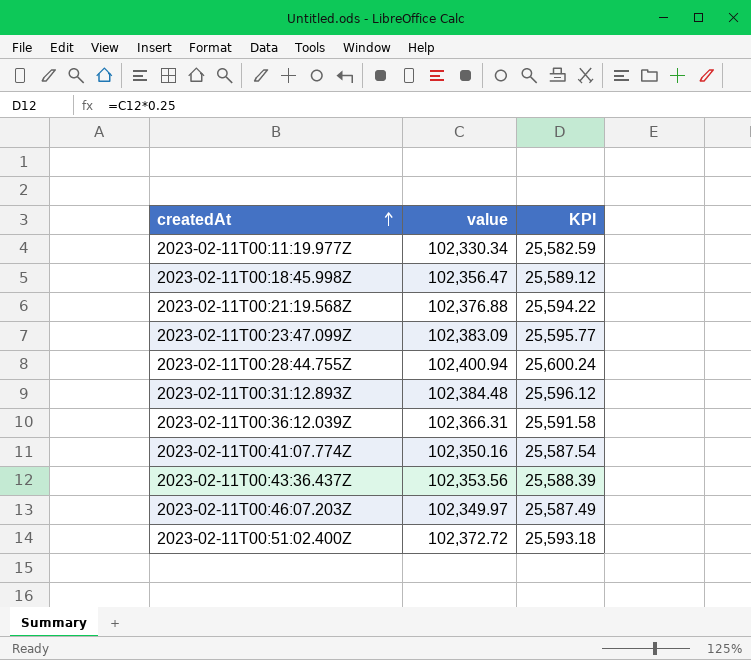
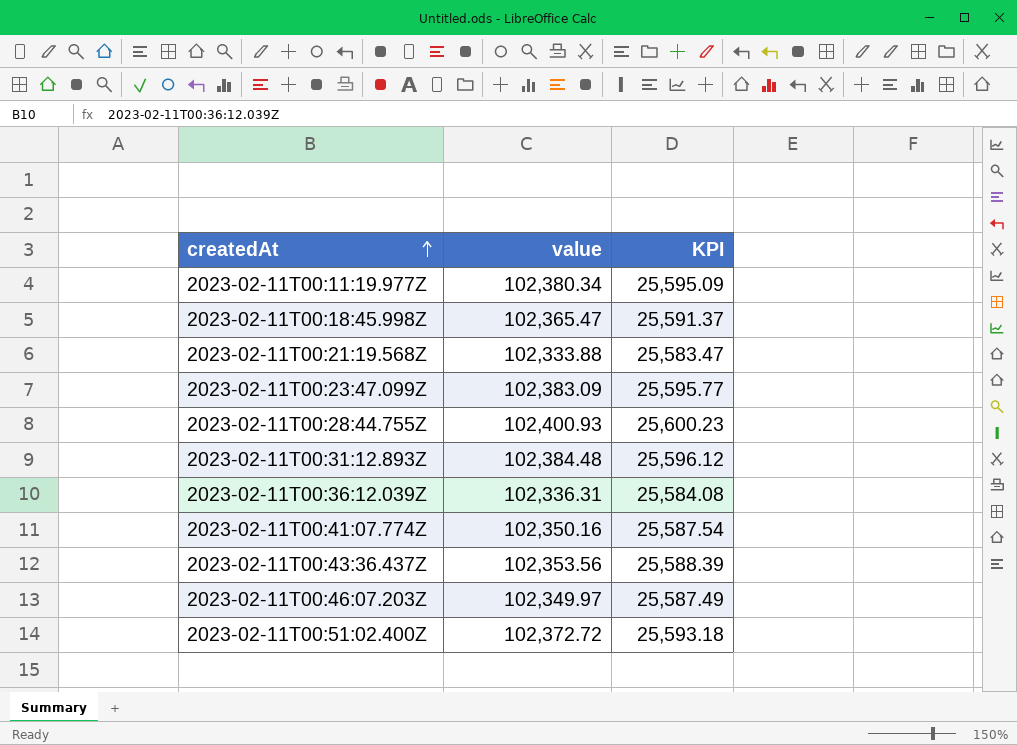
2023-02-11T00:11:19.977Z | value: 102,330.34 -> 102,380.34
2023-02-11T00:11:19.977Z | KPI: 25,582.59 -> 25,595.09
2023-02-11T00:18:45.998Z | value: 102,356.47 -> 102,365.47
2023-02-11T00:18:45.998Z | KPI: 25,589.12 -> 25,591.37
2023-02-11T00:21:19.568Z | value: 102,376.88 -> 102,333.88
2023-02-11T00:21:19.568Z | KPI: 25,594.22 -> 25,583.47
2023-02-11T00:28:44.755Z | value: 102,400.94 -> 102,400.93
2023-02-11T00:28:44.755Z | KPI: 25,600.24 -> 25,600.23
2023-02-11T00:36:12.039Z | value: 102,366.31 -> 102,336.31
2023-02-11T00:36:12.039Z | KPI: 25,591.58 -> 25,584.08

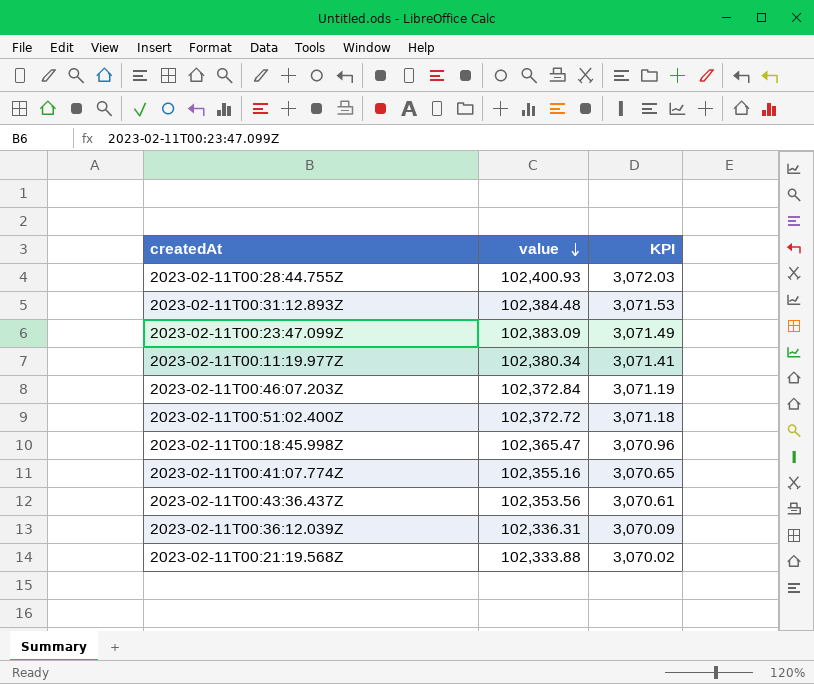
row order: createdAt ascending -> value descending
column KPI | formula: [value] * 0.25 -> [value] * 0.03
2023-02-11T00:46:07.203Z | value: 102,349.97 -> 102,372.84
2023-02-11T00:41:07.774Z | value: 102,350.16 -> 102,355.16

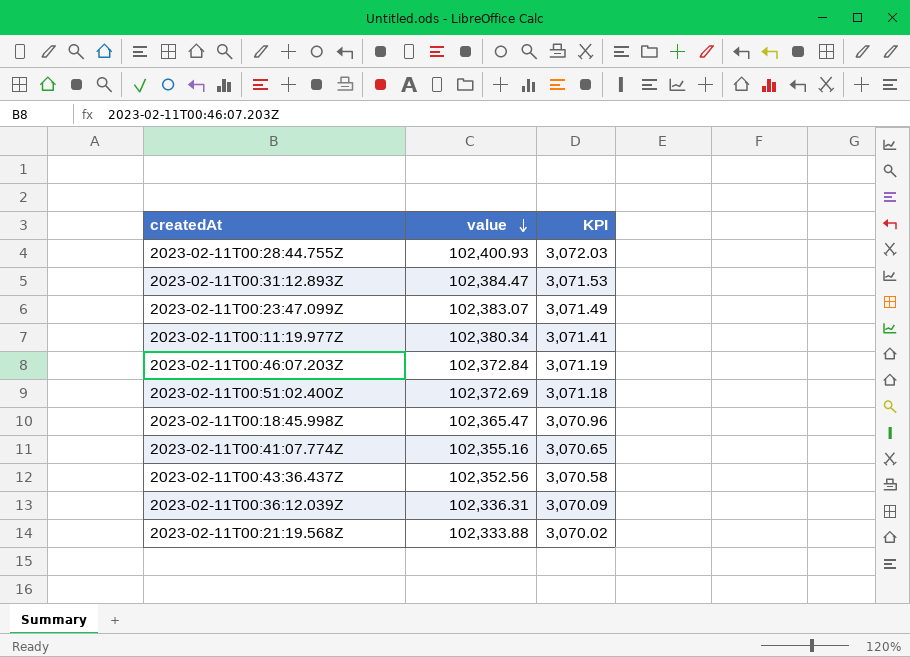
2023-02-11T00:31:12.893Z | value: 102,384.48 -> 102,384.47
2023-02-11T00:23:47.099Z | value: 102,383.09 -> 102,383.07
2023-02-11T00:51:02.400Z | value: 102,372.72 -> 102,372.69
2023-02-11T00:43:36.437Z | value: 102,353.56 -> 102,352.56
2023-02-11T00:43:36.437Z | KPI: 3,070.61 -> 3,070.58

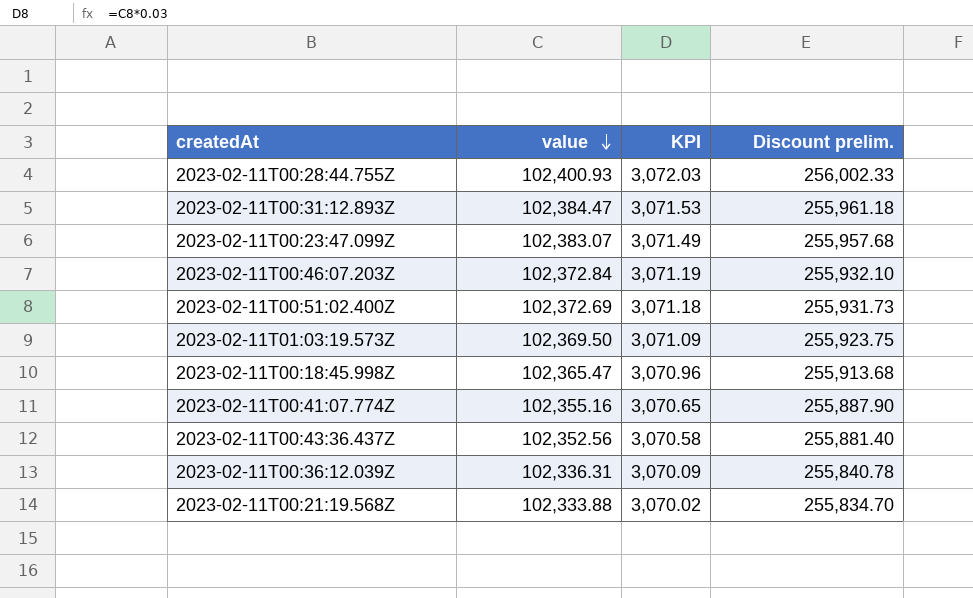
column Discount prelim. | formula: none -> [value] * 2.5
row 2023-02-11T00:11:19.977Z: 102,380.34 | 3,071.41 -> none
row 2023-02-11T01:03:19.573Z: none -> 102,369.50 | 3,071.09 | 255,923.75

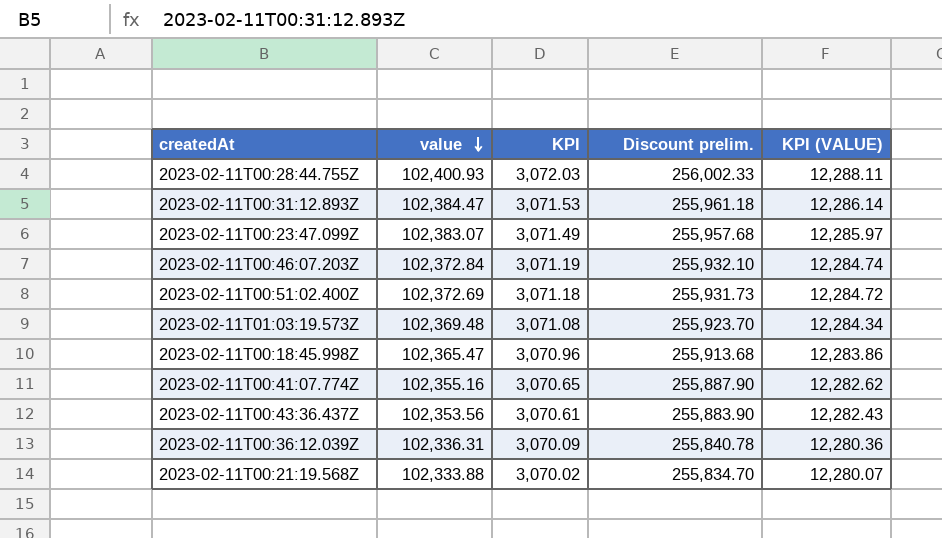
column KPI (VALUE) | formula: none -> [value] * 0.12
2023-02-11T01:03:19.573Z | value: 102,369.50 -> 102,369.48
2023-02-11T01:03:19.573Z | KPI: 3,071.09 -> 3,071.08
2023-02-11T01:03:19.573Z | Discount prelim.: 255,923.75 -> 255,923.70
2023-02-11T00:43:36.437Z | value: 102,352.56 -> 102,353.56
2023-02-11T00:43:36.437Z | KPI: 3,070.58 -> 3,070.61
2023-02-11T00:43:36.437Z | Discount prelim.: 255,881.40 -> 255,883.90

